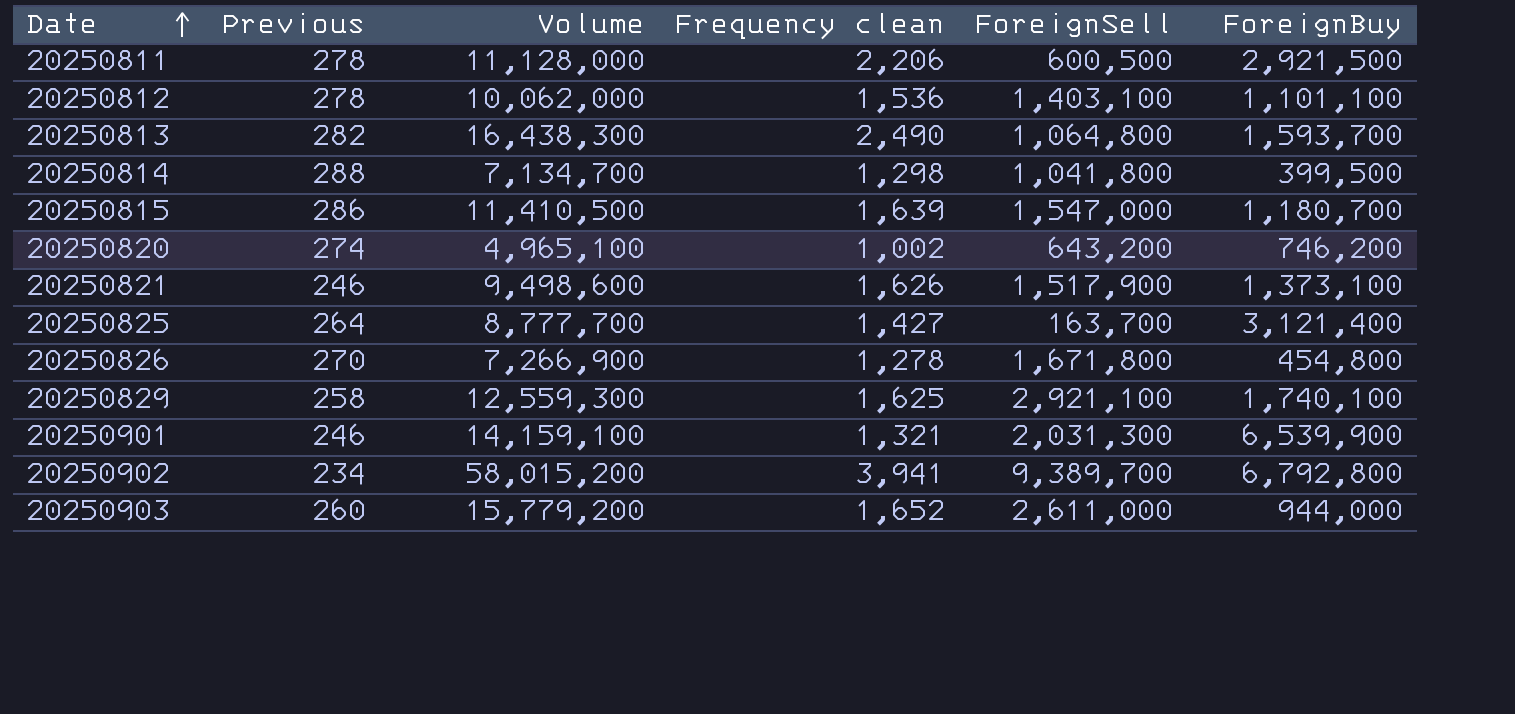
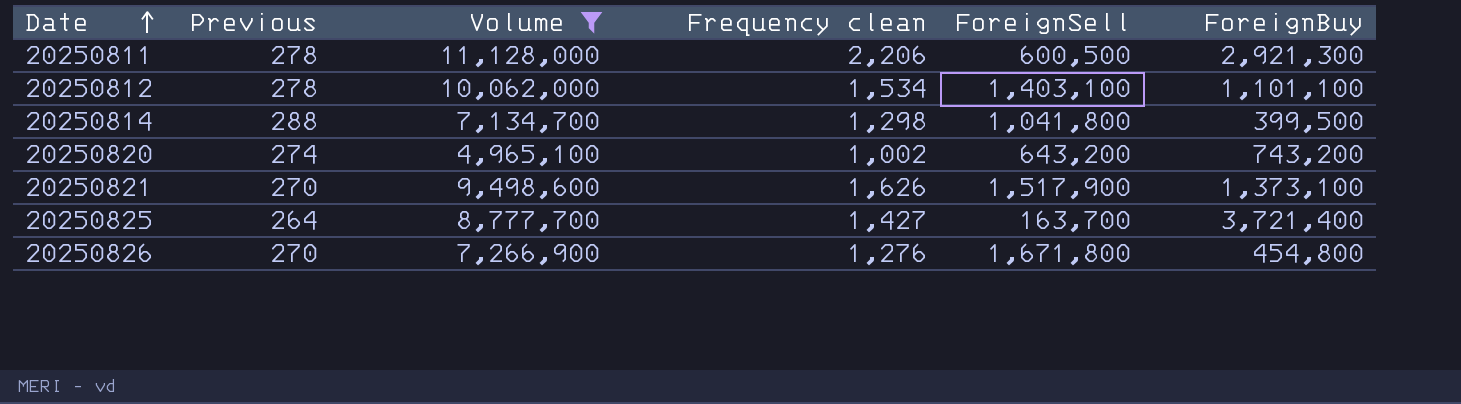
filter: none -> Volume <= 11,128,000
20250811 | ForeignBuy: 2,921,500 -> 2,921,300
20250812 | Frequency clean: 1,536 -> 1,534
20250820 | ForeignBuy: 746,200 -> 743,200
20250821 | Previous: 246 -> 270
20250825 | ForeignBuy: 3,121,400 -> 3,721,400
20250826 | Frequency clean: 1,278 -> 1,276

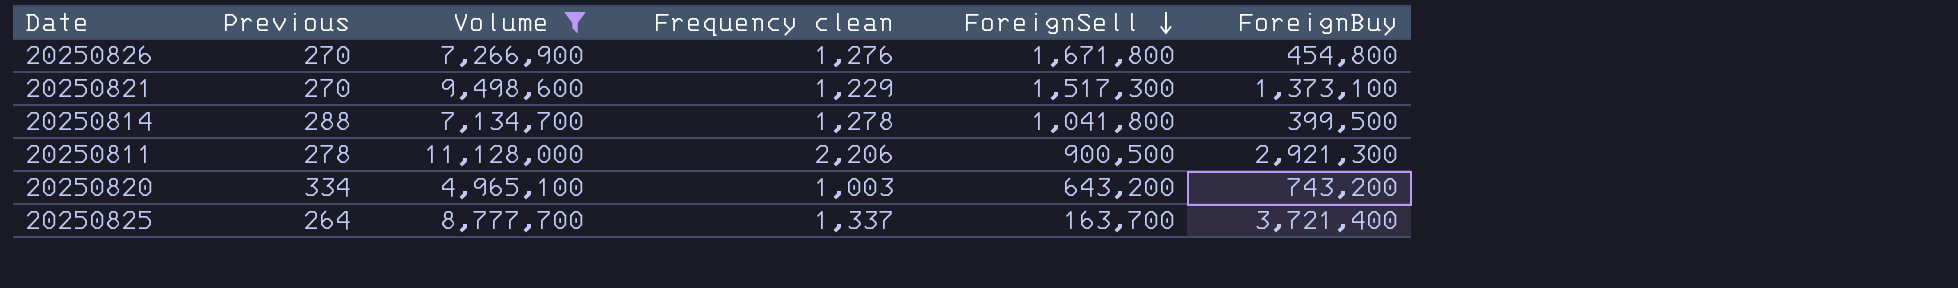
row order: Date ascending -> ForeignSell descending
row 20250812: 278 | 10,062,000 | 1,534 | 1,403,100 | 1,101,100 -> none
20250821 | Frequency clean: 1,626 -> 1,229
20250821 | ForeignSell: 1,517,900 -> 1,517,300
20250814 | Frequency clean: 1,298 -> 1,278
20250811 | ForeignSell: 600,500 -> 900,500
20250820 | Previous: 274 -> 334
20250820 | Frequency clean: 1,002 -> 1,003
20250825 | Frequency clean: 1,427 -> 1,337

